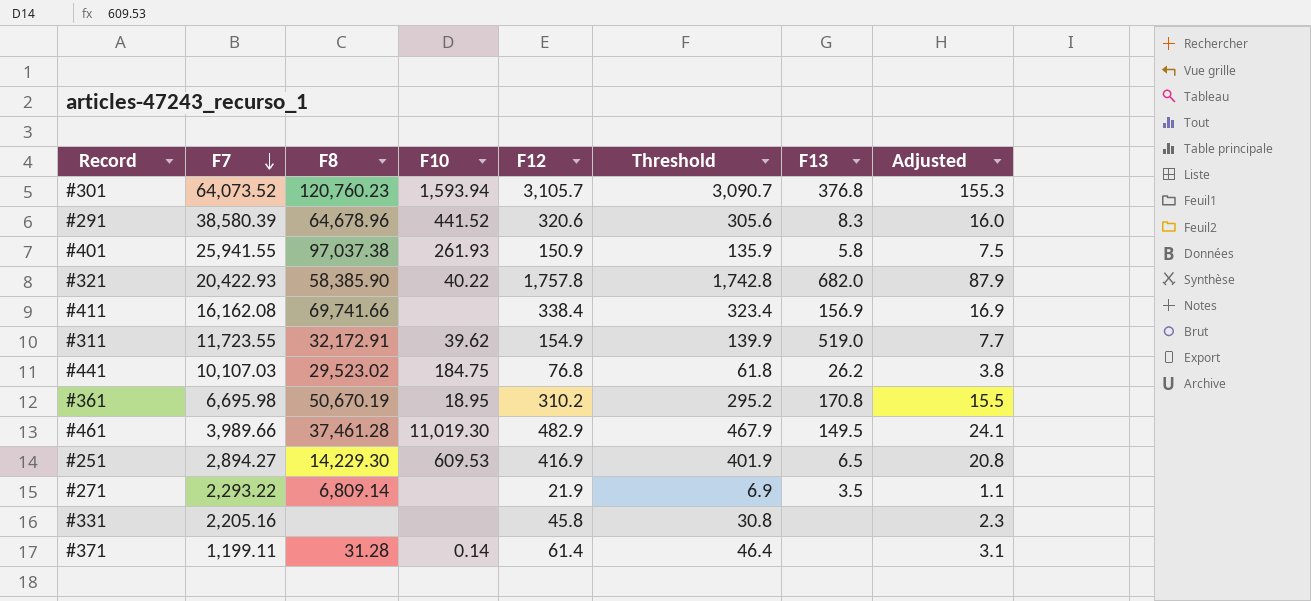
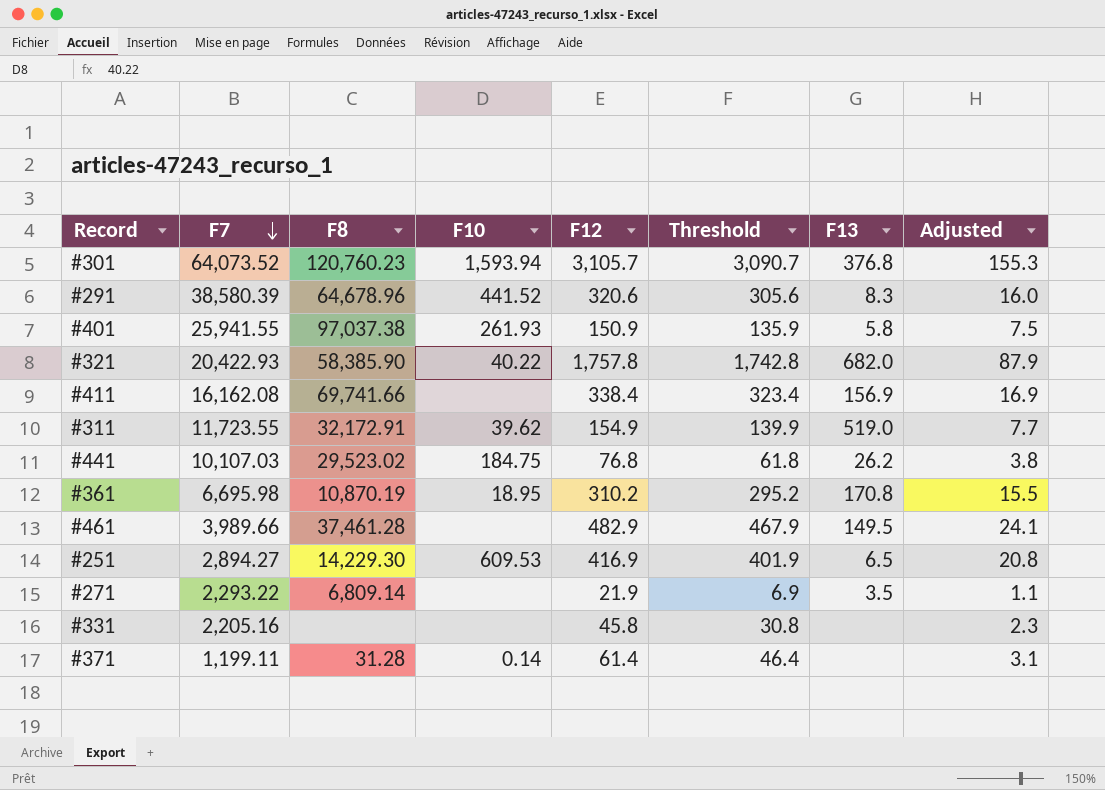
#361 | F8: 50,670.19 -> 10,870.19
#461 | F10: 11,019.30 -> none

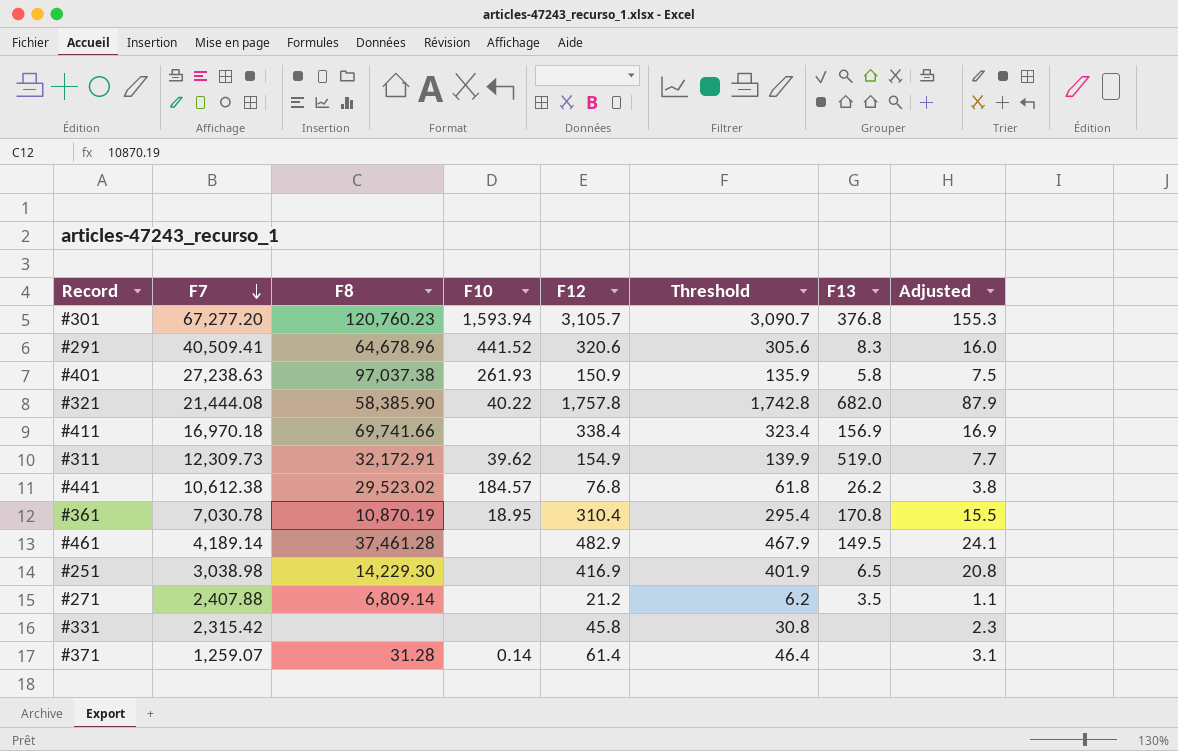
#301 | F7: 64,073.52 -> 67,277.20
#291 | F7: 38,580.39 -> 40,509.41
#401 | F7: 25,941.55 -> 27,238.63
#321 | F7: 20,422.93 -> 21,444.08
#411 | F7: 16,162.08 -> 16,970.18
#311 | F7: 11,723.55 -> 12,309.73
#441 | F7: 10,107.03 -> 10,612.38
#441 | F10: 184.75 -> 184.57
#361 | F7: 6,695.98 -> 7,030.78
#361 | F12: 310.2 -> 310.4
#361 | Threshold: 295.2 -> 295.4
#461 | F7: 3,989.66 -> 4,189.14
#251 | F7: 2,894.27 -> 3,038.98
#251 | F10: 609.53 -> none
#271 | F7: 2,293.22 -> 2,407.88
#271 | F12: 21.9 -> 21.2
#271 | Threshold: 6.9 -> 6.2
#331 | F7: 2,205.16 -> 2,315.42
#371 | F7: 1,199.11 -> 1,259.07

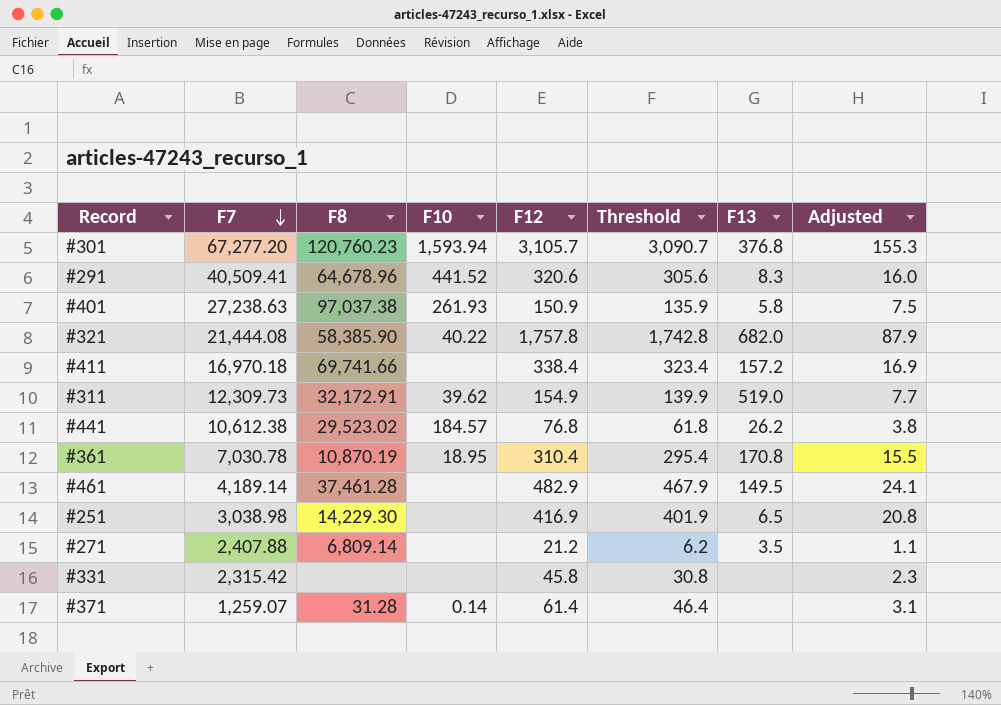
#411 | F13: 156.9 -> 157.2

